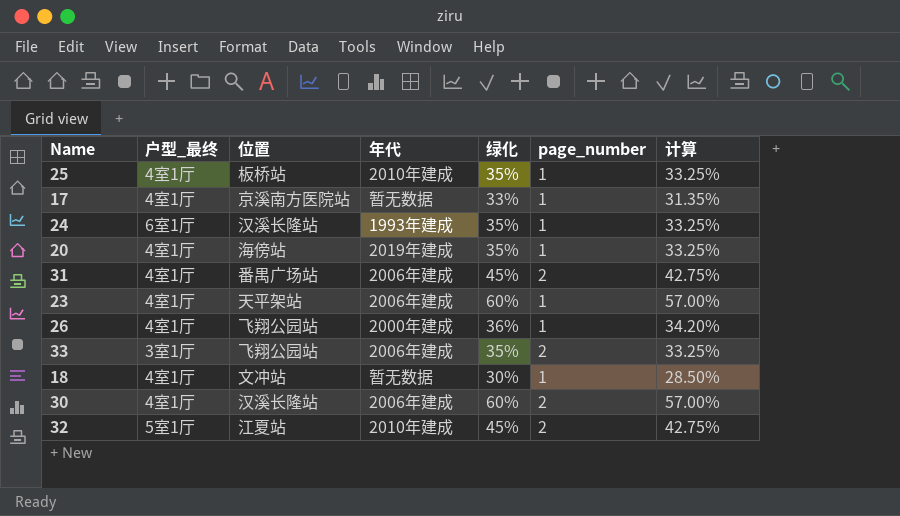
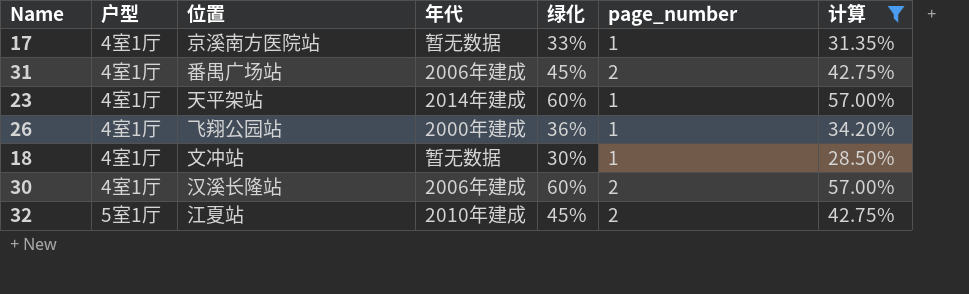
filter: none -> 计算 != 33.25%
column name: 户型_最终 -> 户型
23 | 年代: 2006年建成 -> 2014年建成

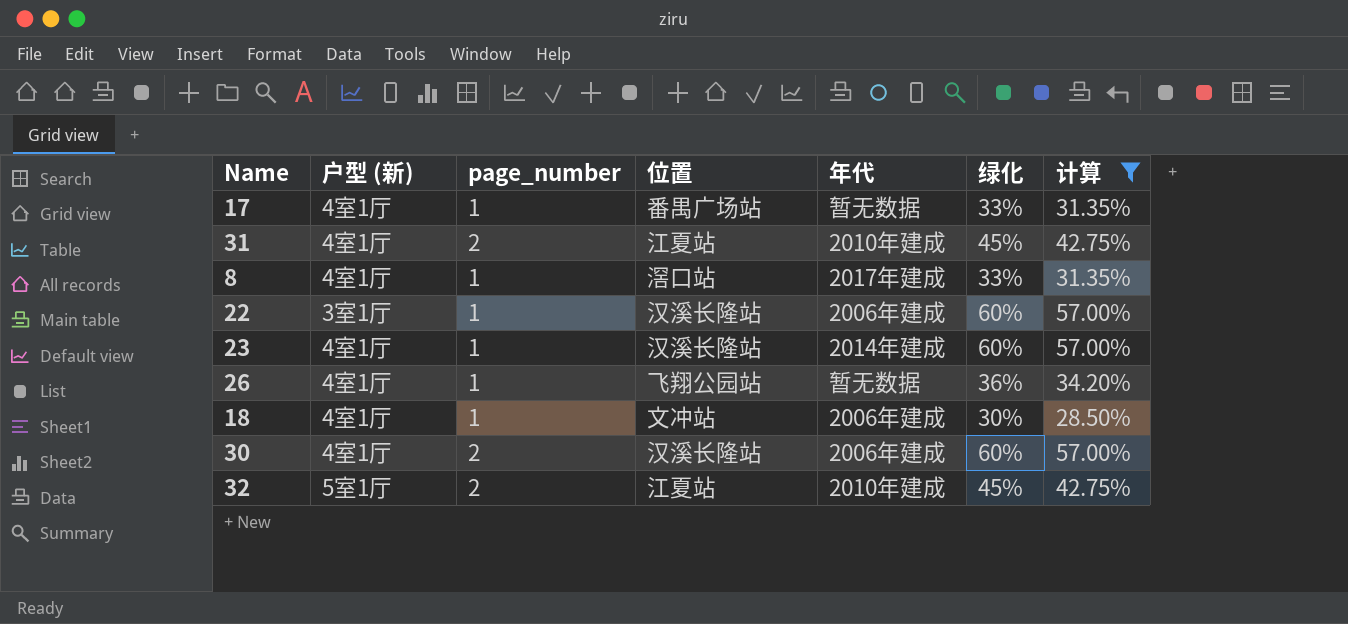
column name: 户型 -> 户型 (新)
column page_number | position: 6 -> 3
17 | 位置: 京溪南方医院站 -> 番禺广场站
31 | 位置: 番禺广场站 -> 江夏站
31 | 年代: 2006年建成 -> 2010年建成
row 8: none -> 4室1厅 | 1 | 滘口站 | 2017年建成 | 33% | 31.35%
row 22: none -> 3室1厅 | 1 | 汉溪长隆站 | 2006年建成 | 60% | 57.00%
23 | 位置: 天平架站 -> 汉溪长隆站
26 | 年代: 2000年建成 -> 暂无数据
18 | 年代: 暂无数据 -> 2006年建成

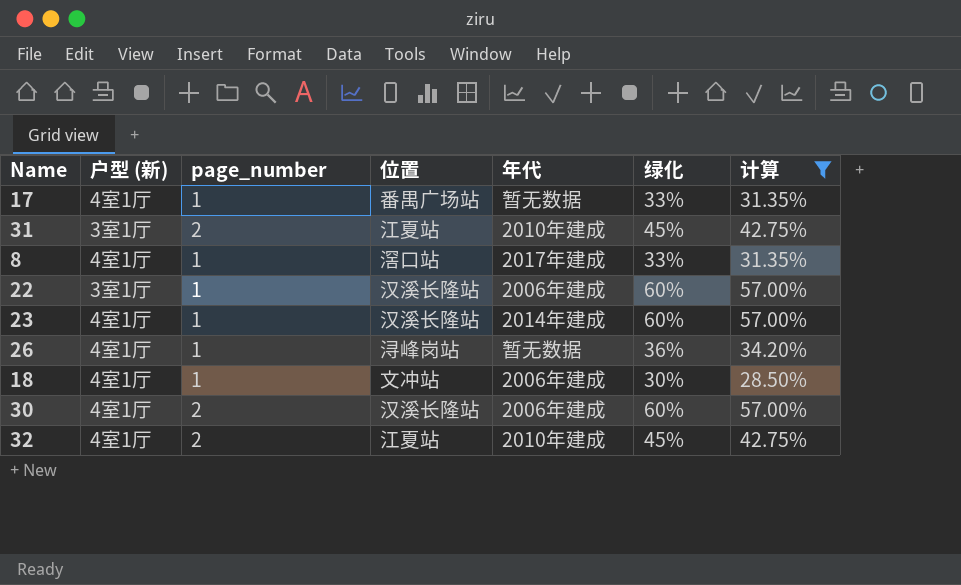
31 | 户型 (新): 4室1厅 -> 3室1厅
26 | 位置: 飞翔公园站 -> 浔峰岗站
32 | 户型 (新): 5室1厅 -> 4室1厅

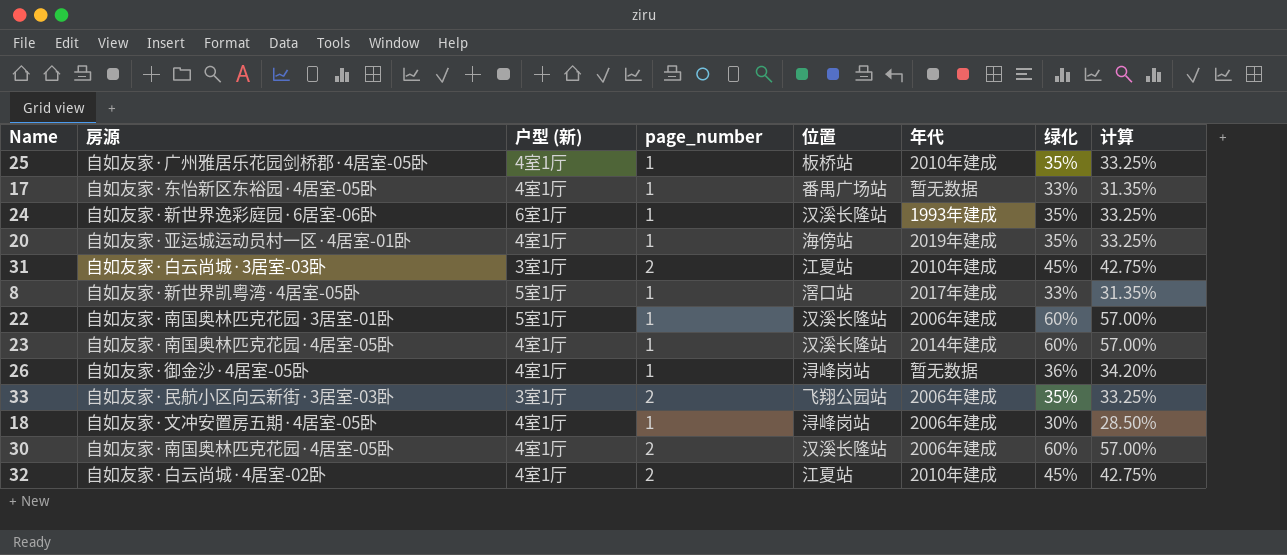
filter: 计算 != 33.25% -> none
column 房源 | position: none -> 2
8 | 户型 (新): 4室1厅 -> 5室1厅
22 | 户型 (新): 3室1厅 -> 5室1厅
18 | 位置: 文冲站 -> 浔峰岗站

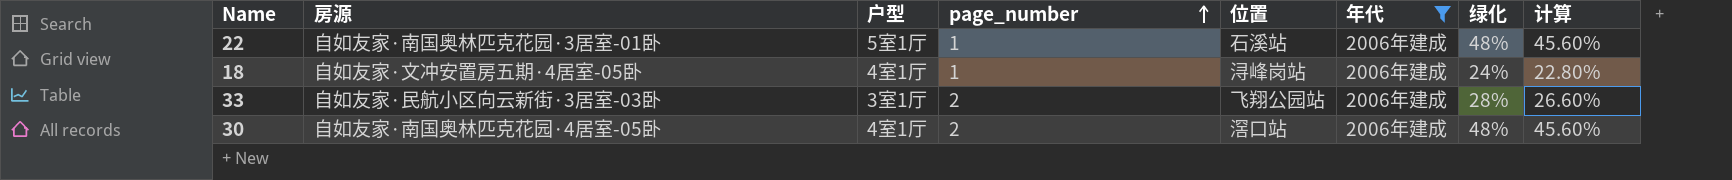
filter: none -> 年代 = 2006年建成
row order: none -> page_number ascending
column name: 户型 (新) -> 户型
22 | 位置: 汉溪长隆站 -> 石溪站
22 | 绿化: 60% -> 48%
22 | 计算: 57.00% -> 45.60%
18 | 绿化: 30% -> 24%
18 | 计算: 28.50% -> 22.80%
33 | 绿化: 35% -> 28%
33 | 计算: 33.25% -> 26.60%
30 | 位置: 汉溪长隆站 -> 滘口站
30 | 绿化: 60% -> 48%
30 | 计算: 57.00% -> 45.60%

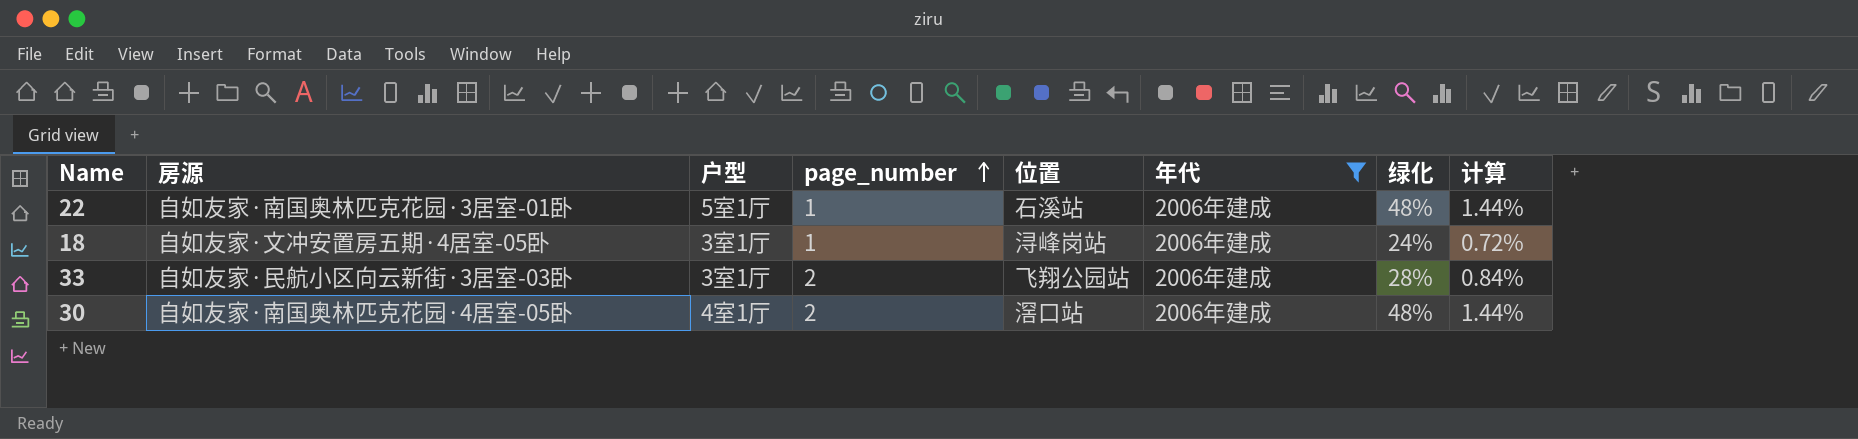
column 计算 | formula: [绿化] * 0.95 -> [绿化] * 0.03
18 | 户型: 4室1厅 -> 3室1厅

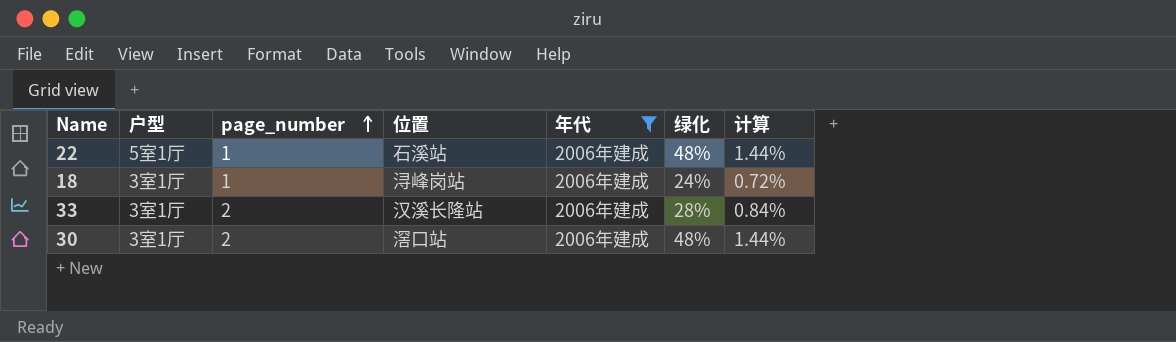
column 房源 | position: 2 -> none
33 | 位置: 飞翔公园站 -> 汉溪长隆站
30 | 户型: 4室1厅 -> 3室1厅

